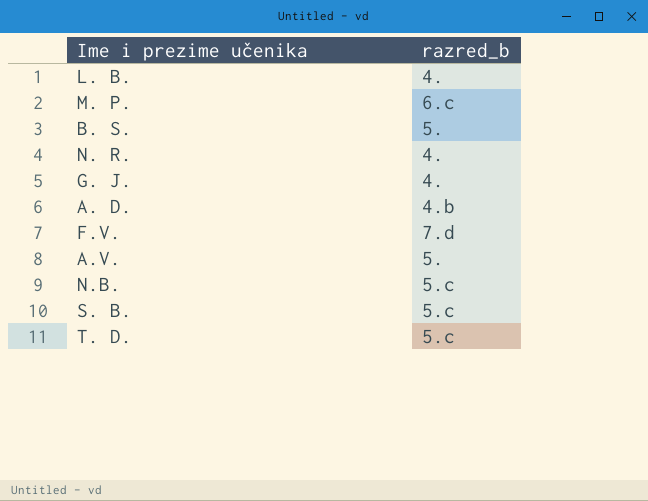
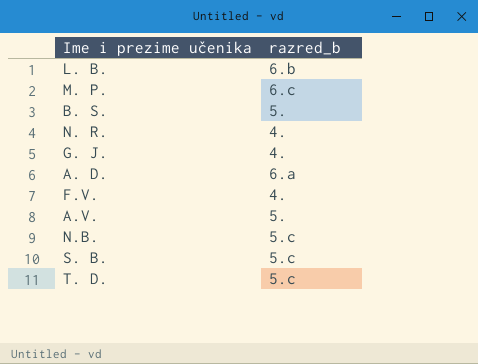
L. B. | razred_b: 4. -> 6.b
A. D. | razred_b: 4.b -> 6.a
F.V. | razred_b: 7.d -> 4.

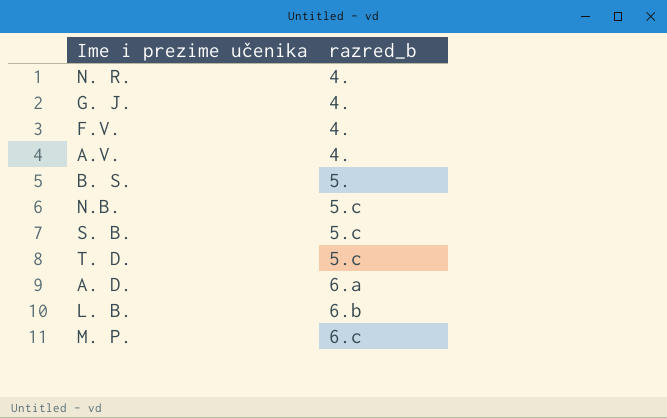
row order: none -> razred_b ascending
A.V. | razred_b: 5. -> 4.

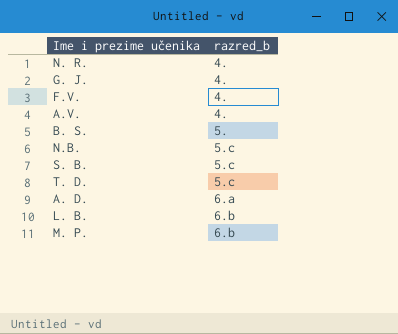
M. P. | razred_b: 6.c -> 6.b

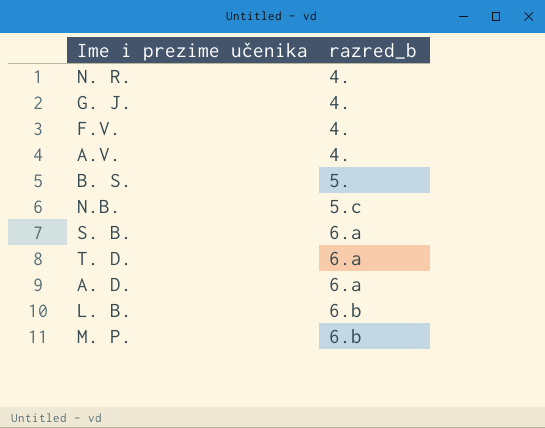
S. B. | razred_b: 5.c -> 6.a
T. D. | razred_b: 5.c -> 6.a

